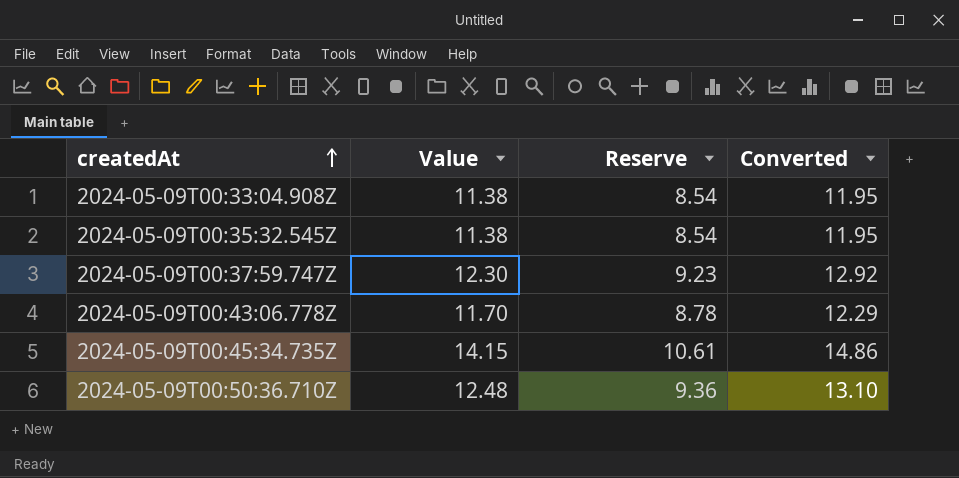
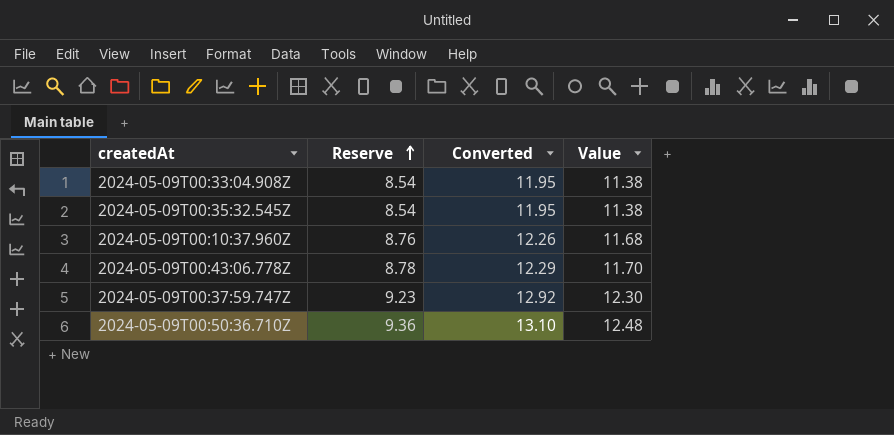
row order: createdAt ascending -> Reserve ascending
column Value | position: 2 -> 4
row 2024-05-09T00:45:34.735Z: 14.15 | 10.61 | 14.86 -> none
row 2024-05-09T00:10:37.960Z: none -> 8.76 | 12.26 | 11.68

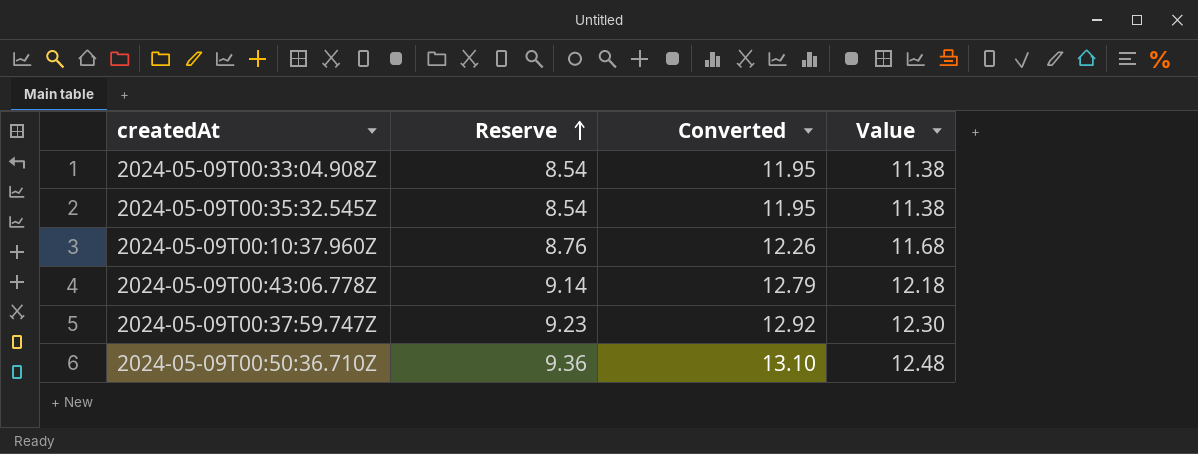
2024-05-09T00:43:06.778Z | Reserve: 8.78 -> 9.14
2024-05-09T00:43:06.778Z | Converted: 12.29 -> 12.79
2024-05-09T00:43:06.778Z | Value: 11.70 -> 12.18

